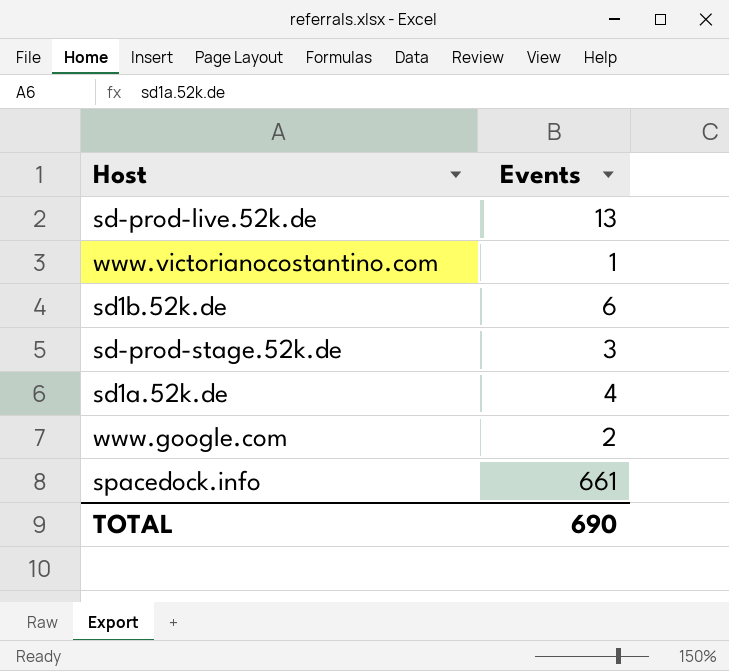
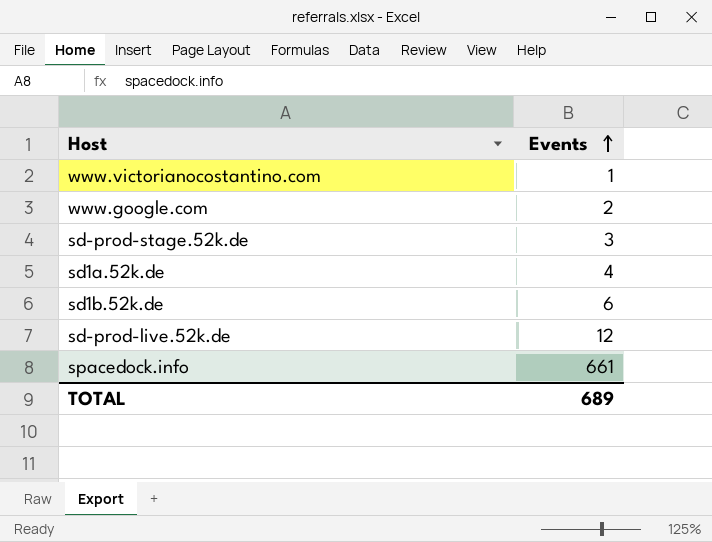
row order: none -> Events ascending
sd-prod-live.52k.de | Events: 13 -> 12
TOTAL | Events: 690 -> 689

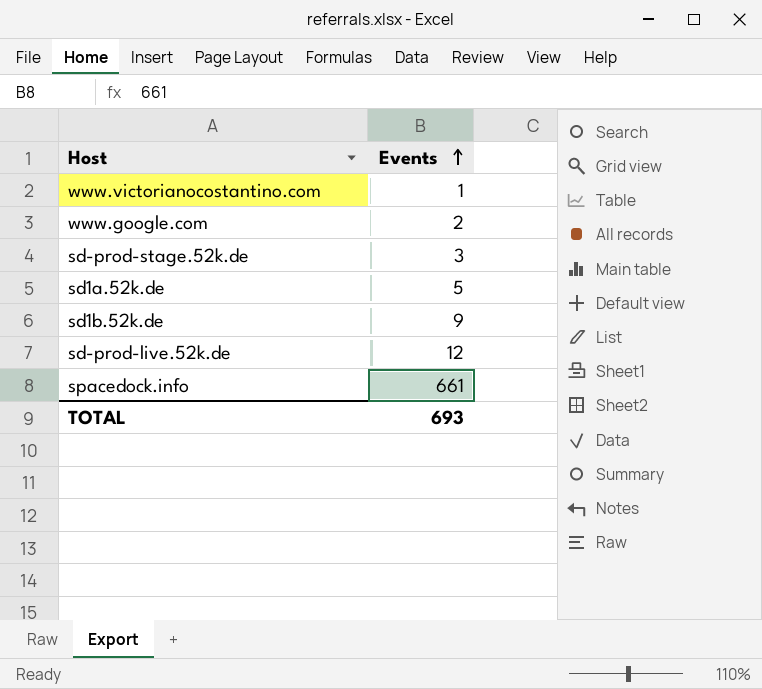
sd1a.52k.de | Events: 4 -> 5
sd1b.52k.de | Events: 6 -> 9
TOTAL | Events: 689 -> 693

